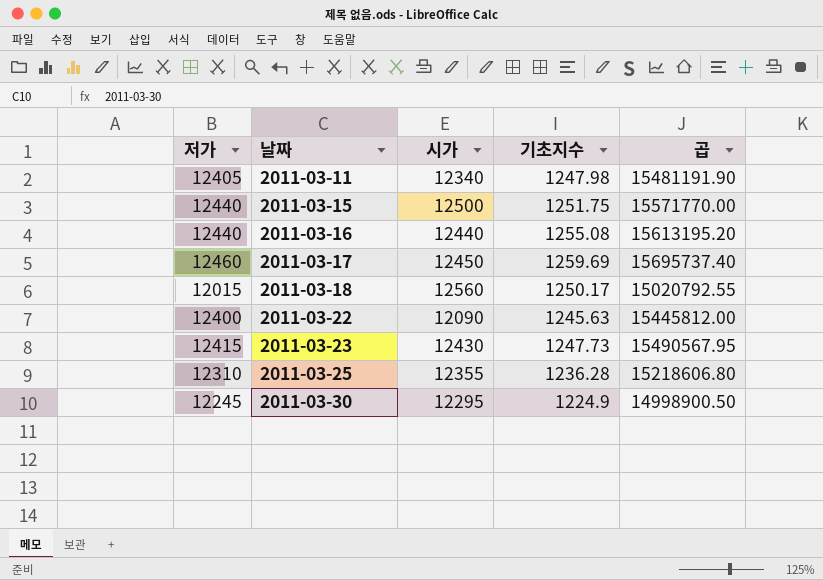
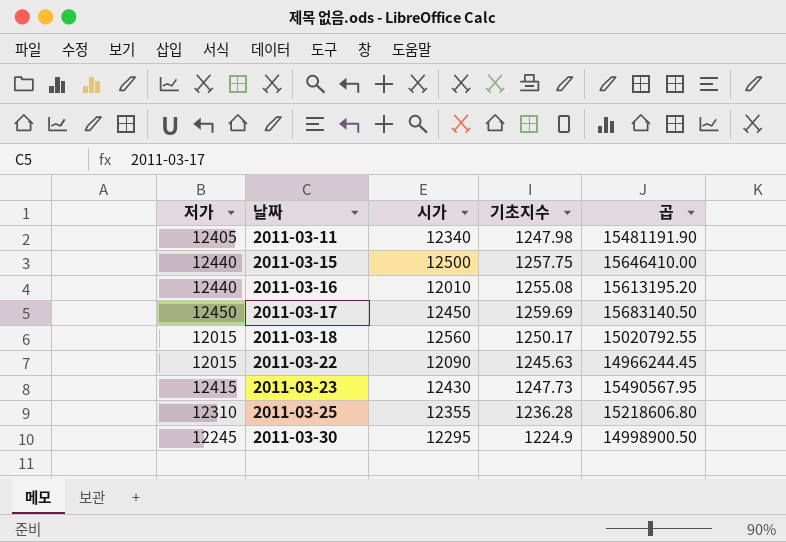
2011-03-15 | 기초지수: 1251.75 -> 1257.75
2011-03-15 | 곱: 15571770.00 -> 15646410.00
2011-03-16 | 시가: 12440 -> 12010
2011-03-17 | 저가: 12460 -> 12450
2011-03-17 | 곱: 15695737.40 -> 15683140.50
2011-03-22 | 저가: 12400 -> 12015
2011-03-22 | 곱: 15445812.00 -> 14966244.45

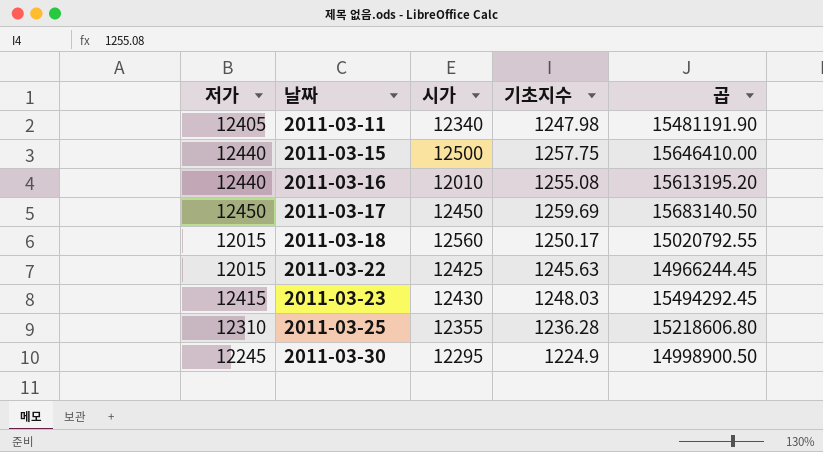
2011-03-22 | 시가: 12090 -> 12425
2011-03-23 | 기초지수: 1247.73 -> 1248.03
2011-03-23 | 곱: 15490567.95 -> 15494292.45

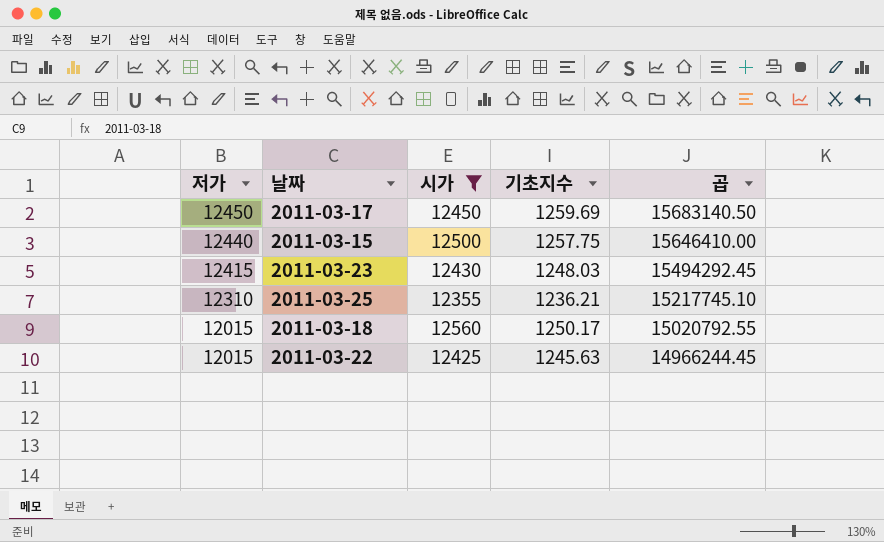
filter: none -> 시가 >= 12355
row order: 날짜 ascending -> 저가 descending
2011-03-25 | 기초지수: 1236.28 -> 1236.21
2011-03-25 | 곱: 15218606.80 -> 15217745.10

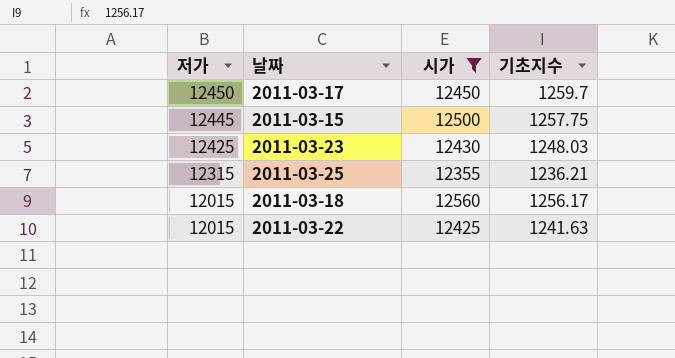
column 곱 | formula: [저가] * [기초지수] -> none
2011-03-17 | 기초지수: 1259.69 -> 1259.7
2011-03-15 | 저가: 12440 -> 12445
2011-03-23 | 저가: 12415 -> 12425
2011-03-25 | 저가: 12310 -> 12315
2011-03-18 | 기초지수: 1250.17 -> 1256.17
2011-03-22 | 기초지수: 1245.63 -> 1241.63

